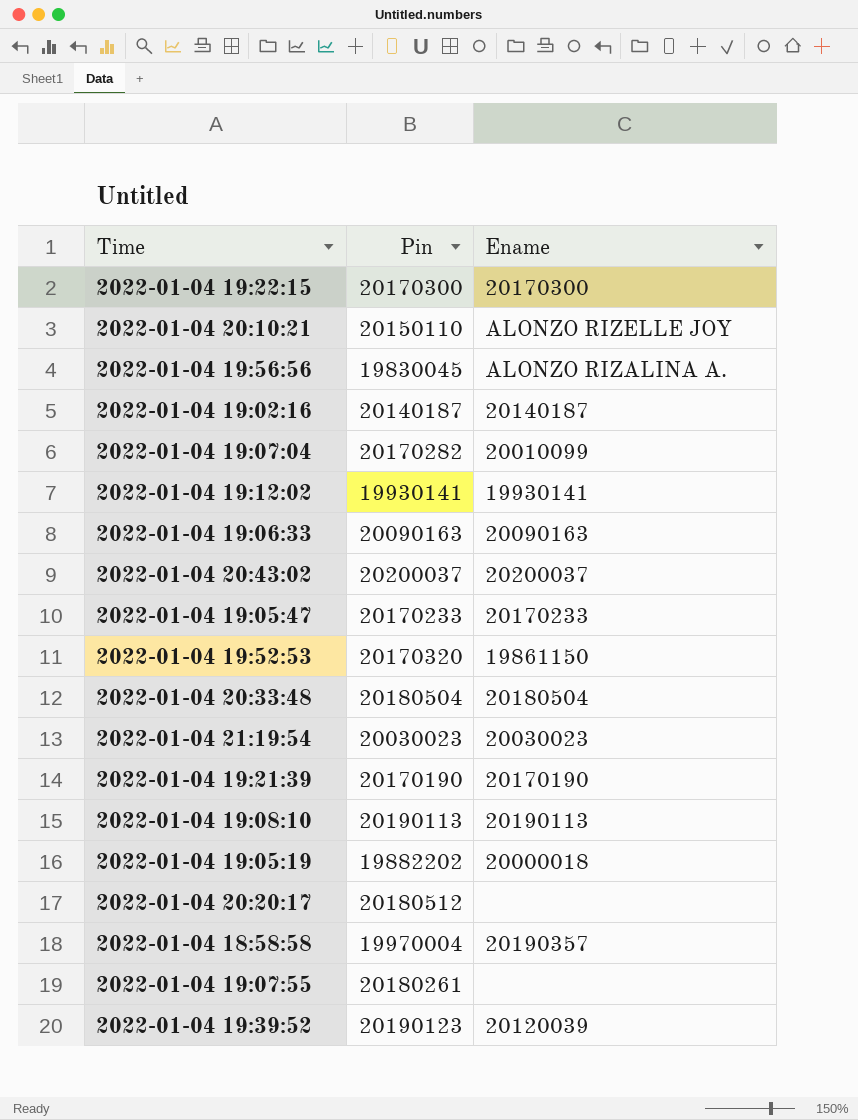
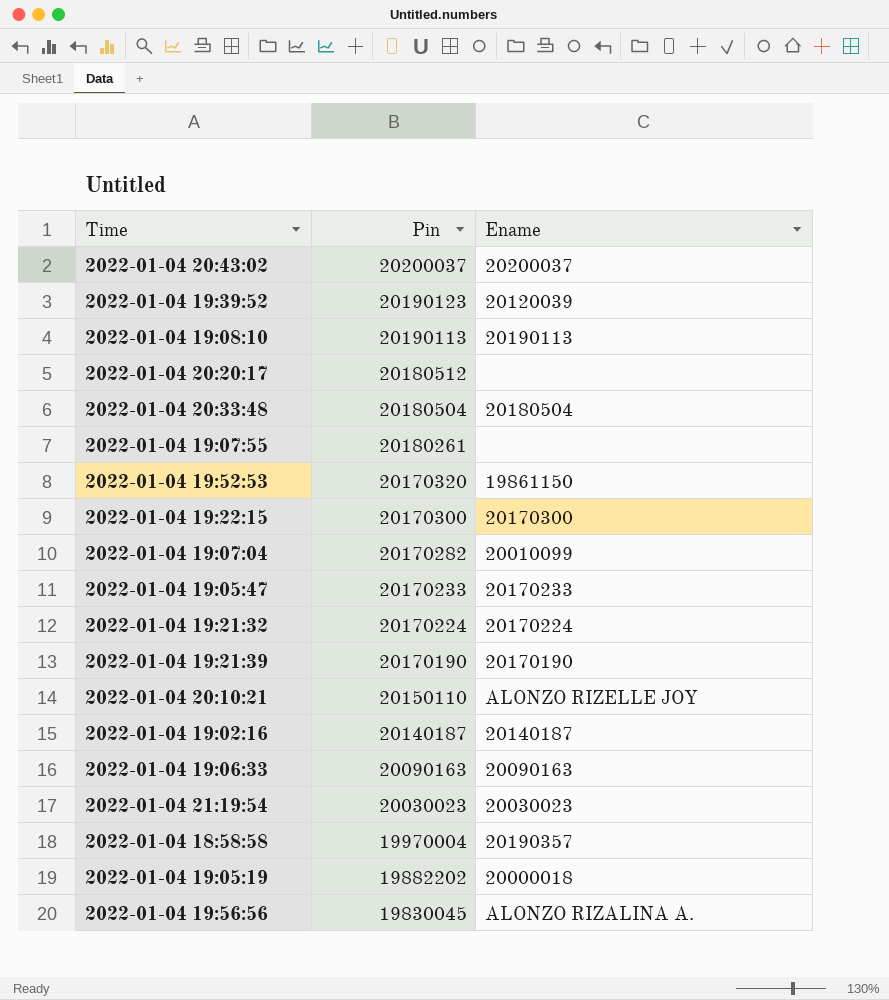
row order: none -> Pin descending
row 2022-01-04 19:12:02: 19930141 | 19930141 -> none
row 2022-01-04 19:21:32: none -> 20170224 | 20170224

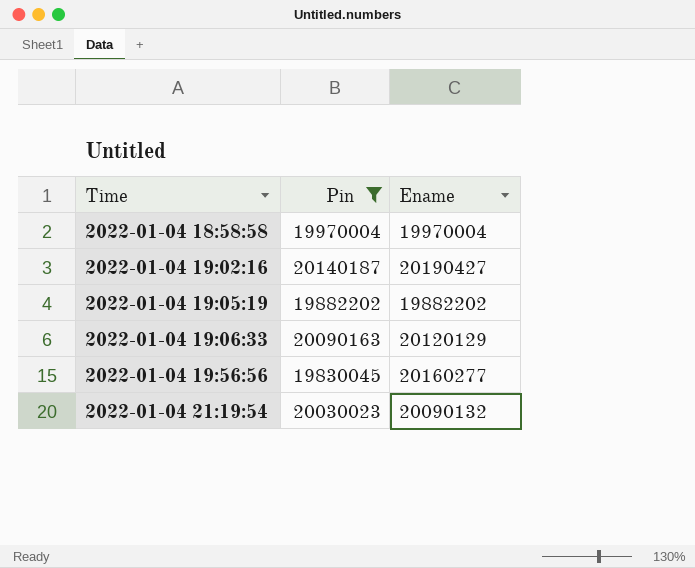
filter: none -> Pin <= 20140187
row order: Pin descending -> Time ascending
2022-01-04 18:58:58 | Ename: 20190357 -> 19970004
2022-01-04 19:02:16 | Ename: 20140187 -> 20190427
2022-01-04 19:05:19 | Ename: 20000018 -> 19882202
2022-01-04 19:06:33 | Ename: 20090163 -> 20120129
2022-01-04 19:56:56 | Ename: ALONZO RIZALINA A. -> 20160277
2022-01-04 21:19:54 | Ename: 20030023 -> 20090132

